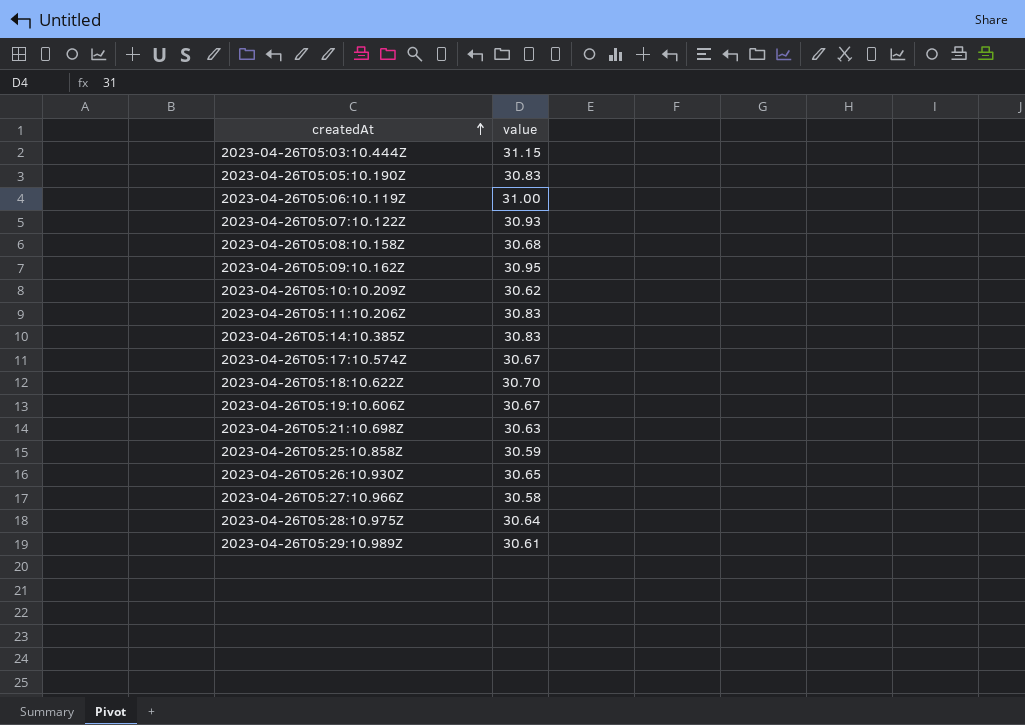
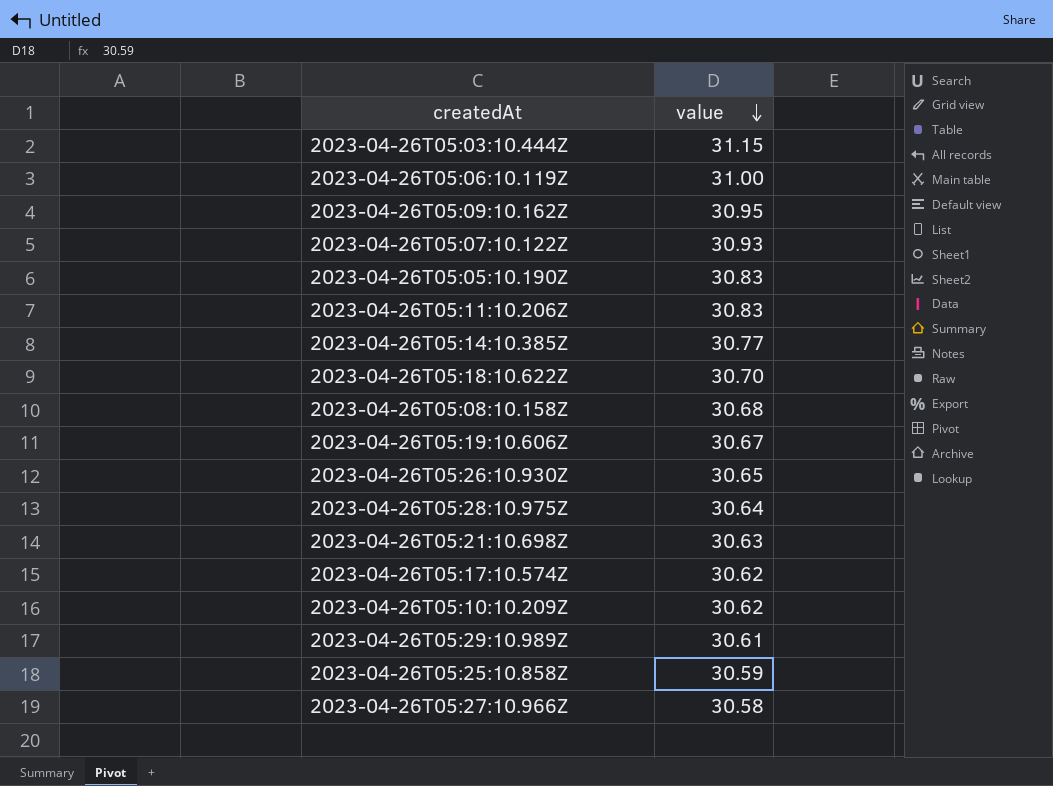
row order: createdAt ascending -> value descending
2023-04-26T05:14:10.385Z | value: 30.83 -> 30.77
2023-04-26T05:17:10.574Z | value: 30.67 -> 30.62

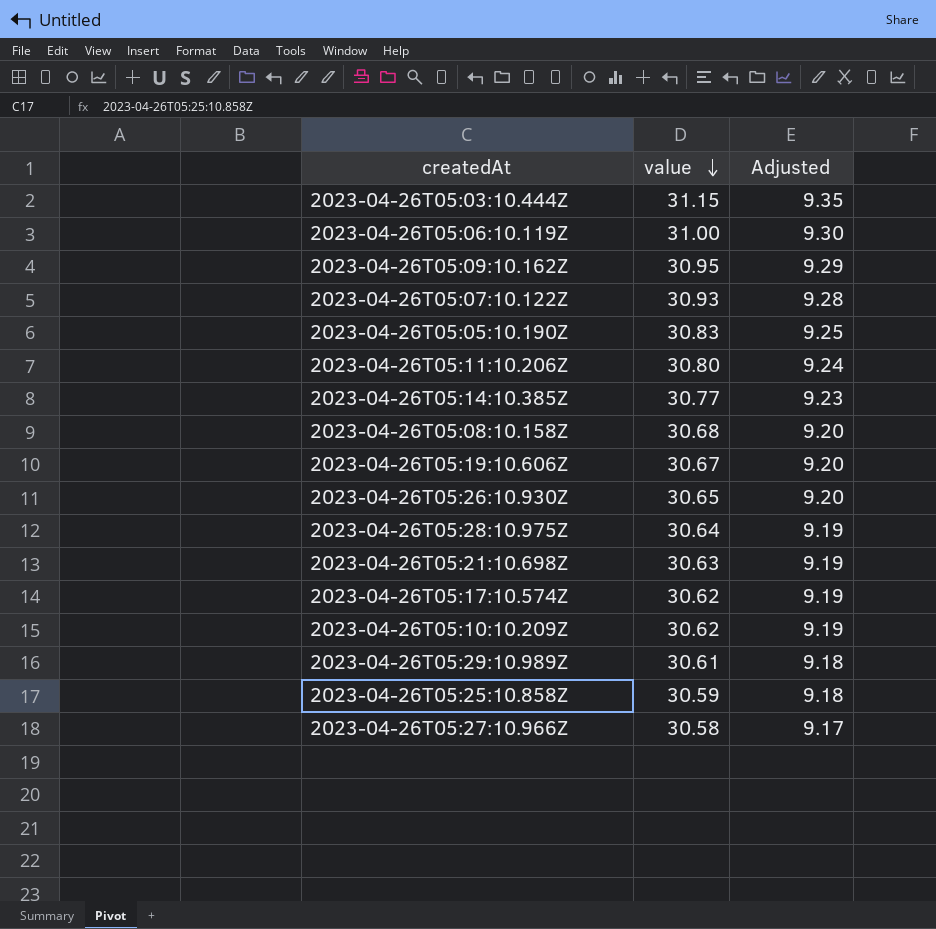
column Adjusted | formula: none -> [value] * 0.3
row 2023-04-26T05:18:10.622Z: 30.70 -> none
2023-04-26T05:11:10.206Z | value: 30.83 -> 30.80

